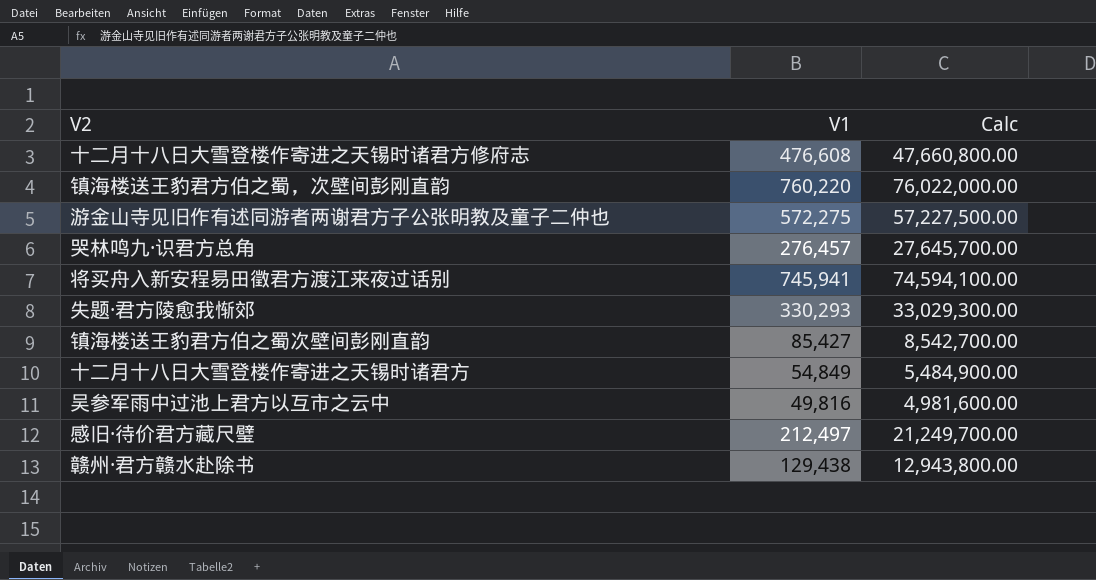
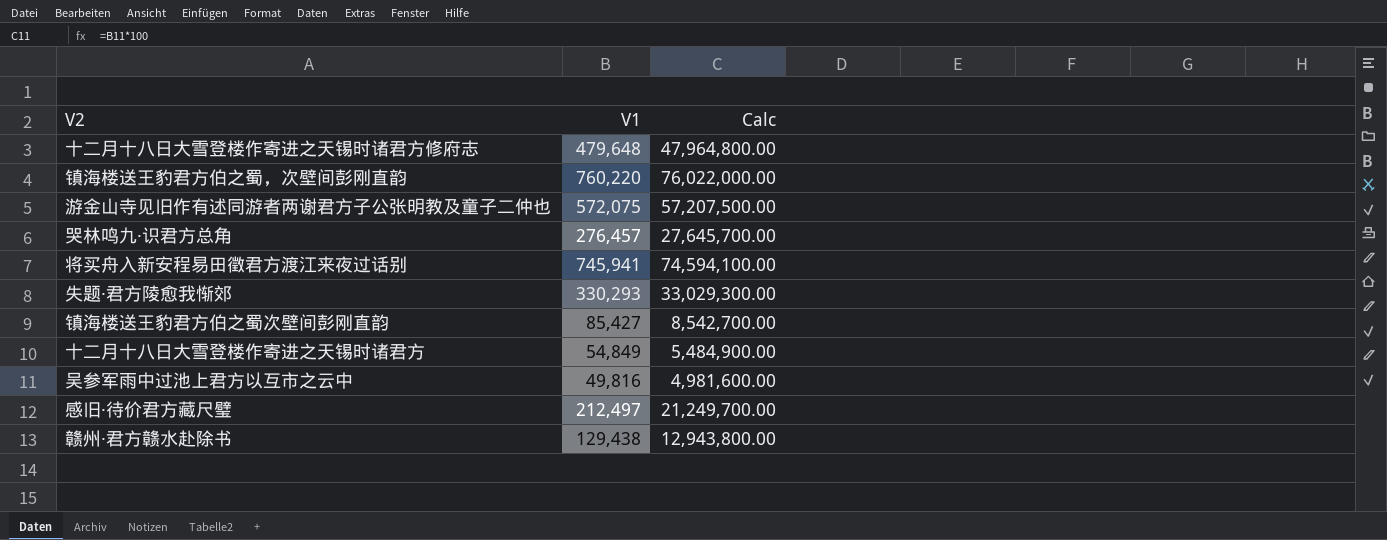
十二月十八日大雪登楼作寄进之天锡时诸君方修府志 | V1: 476,608 -> 479,648
十二月十八日大雪登楼作寄进之天锡时诸君方修府志 | Calc: 47,660,800.00 -> 47,964,800.00
游金山寺见旧作有述同游者两谢君方子公张明教及童子二仲也 | V1: 572,275 -> 572,075
游金山寺见旧作有述同游者两谢君方子公张明教及童子二仲也 | Calc: 57,227,500.00 -> 57,207,500.00

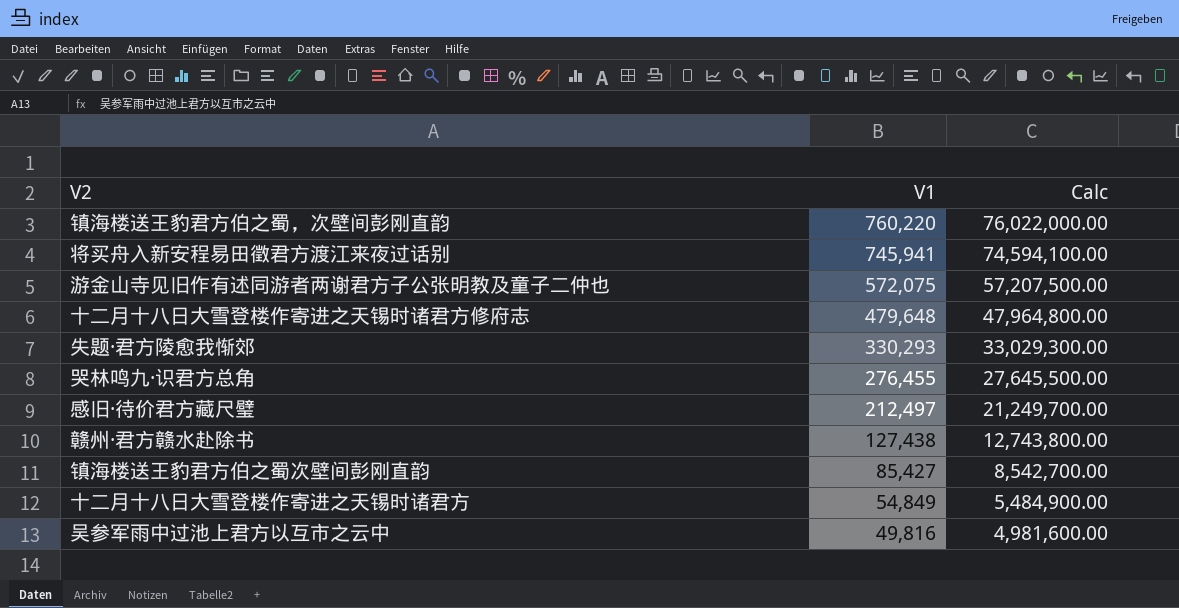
row order: none -> V1 descending
哭林鸣九·识君方总角 | V1: 276,457 -> 276,455
哭林鸣九·识君方总角 | Calc: 27,645,700.00 -> 27,645,500.00
赣州·君方赣水赴除书 | V1: 129,438 -> 127,438
赣州·君方赣水赴除书 | Calc: 12,943,800.00 -> 12,743,800.00

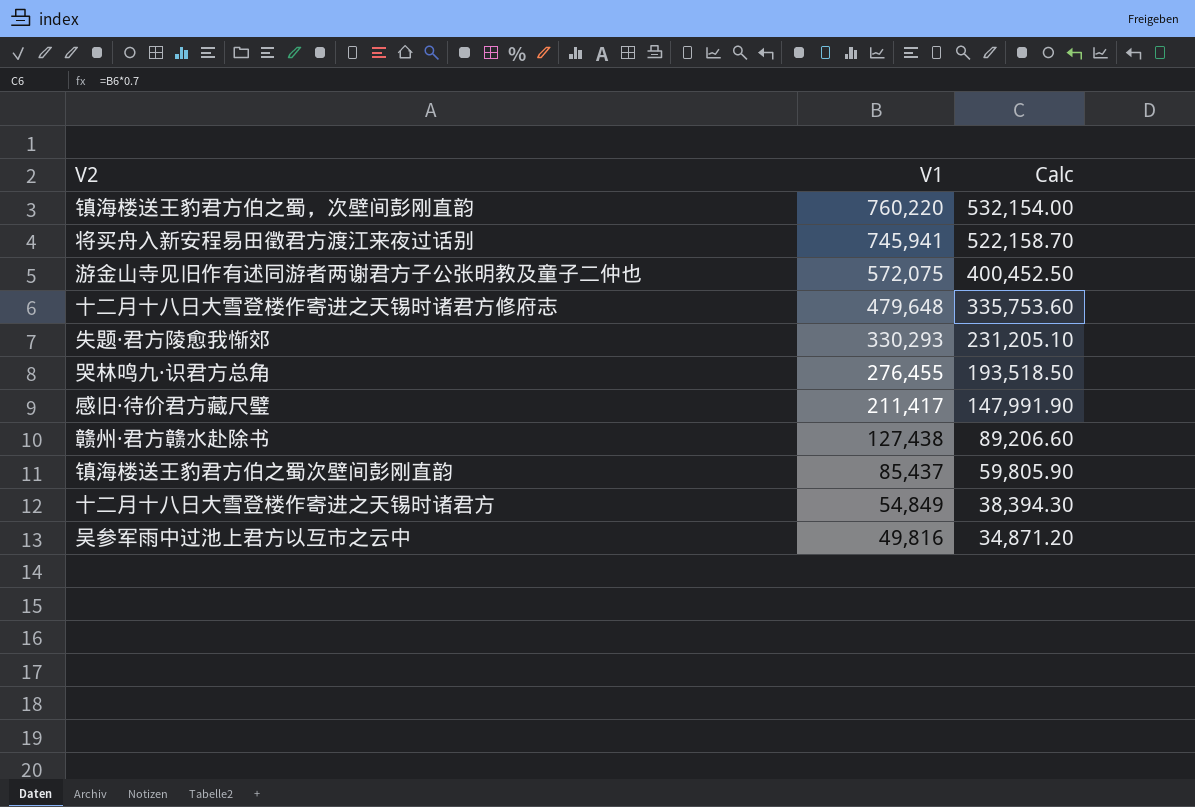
column Calc | formula: [V1] * 100 -> [V1] * 0.7
感旧·待价君方藏尺璧 | V1: 212,497 -> 211,417
镇海楼送王豹君方伯之蜀次壁间彭刚直韵 | V1: 85,427 -> 85,437

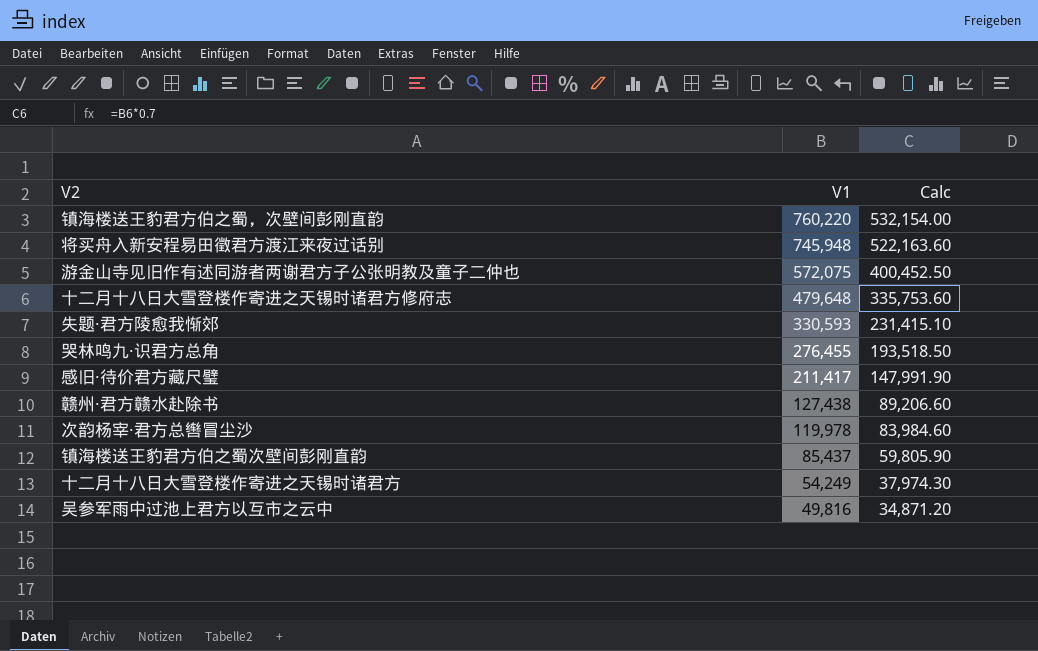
将买舟入新安程易田徵君方渡江来夜过话别 | V1: 745,941 -> 745,948
将买舟入新安程易田徵君方渡江来夜过话别 | Calc: 522,158.70 -> 522,163.60
失题·君方陵愈我惭郊 | V1: 330,293 -> 330,593
失题·君方陵愈我惭郊 | Calc: 231,205.10 -> 231,415.10
row 次韵杨宰·君方总辔冒尘沙: none -> 119,978 | 83,984.60
十二月十八日大雪登楼作寄进之天锡时诸君方 | V1: 54,849 -> 54,249
十二月十八日大雪登楼作寄进之天锡时诸君方 | Calc: 38,394.30 -> 37,974.30

